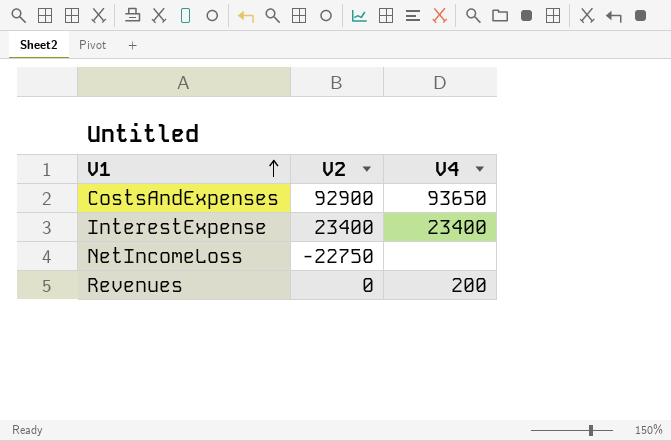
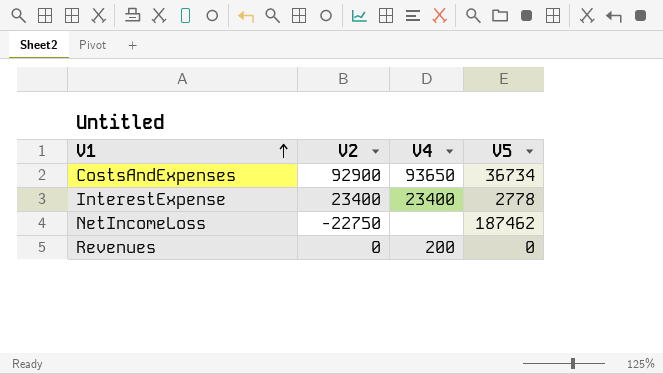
column V5 | position: none -> 4

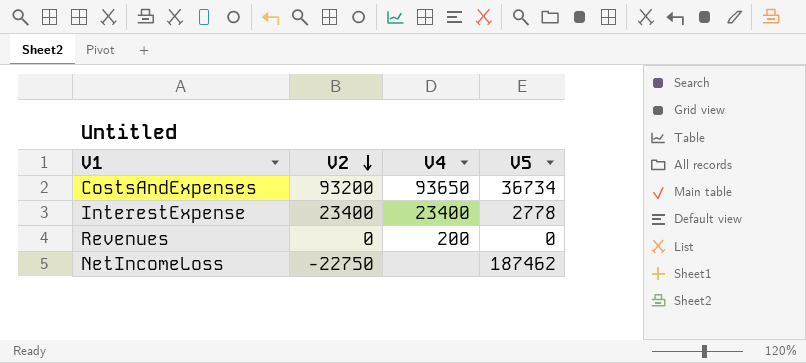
row order: V1 ascending -> V2 descending
CostsAndExpenses | V2: 92900 -> 93200

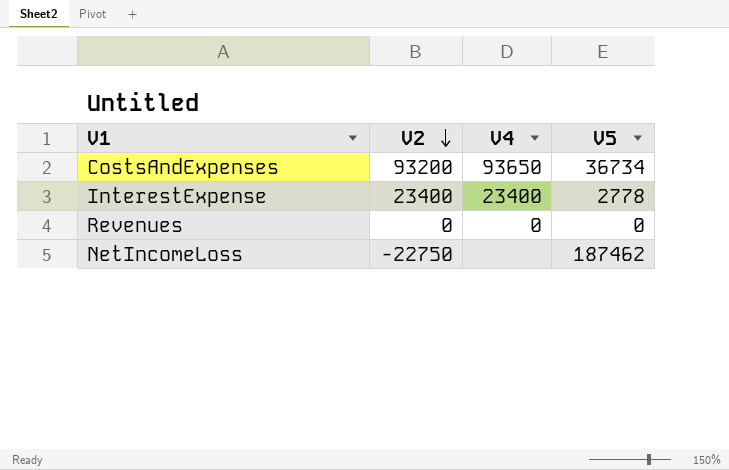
Revenues | V4: 200 -> 0

